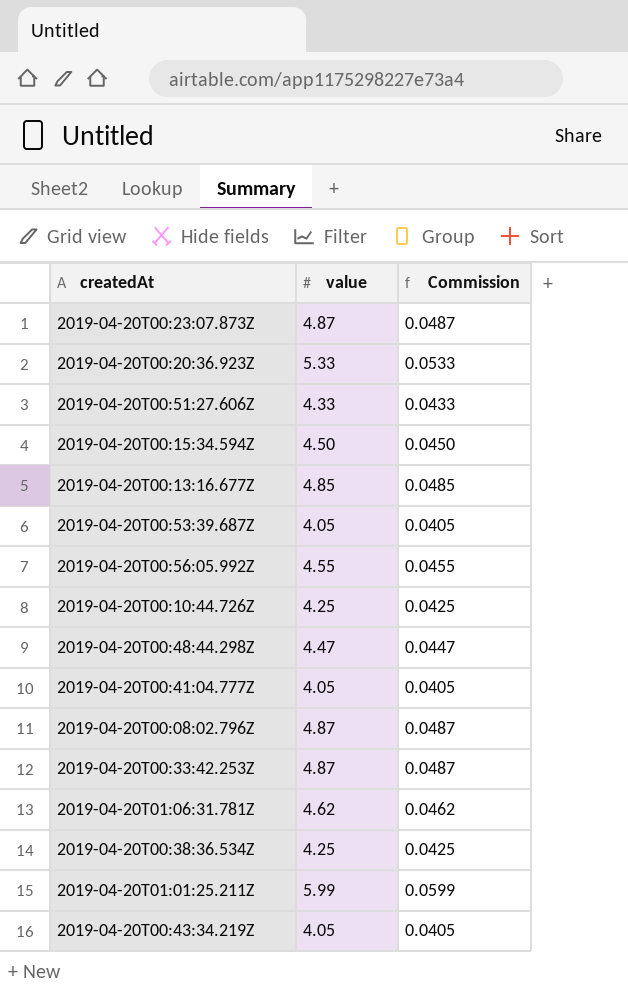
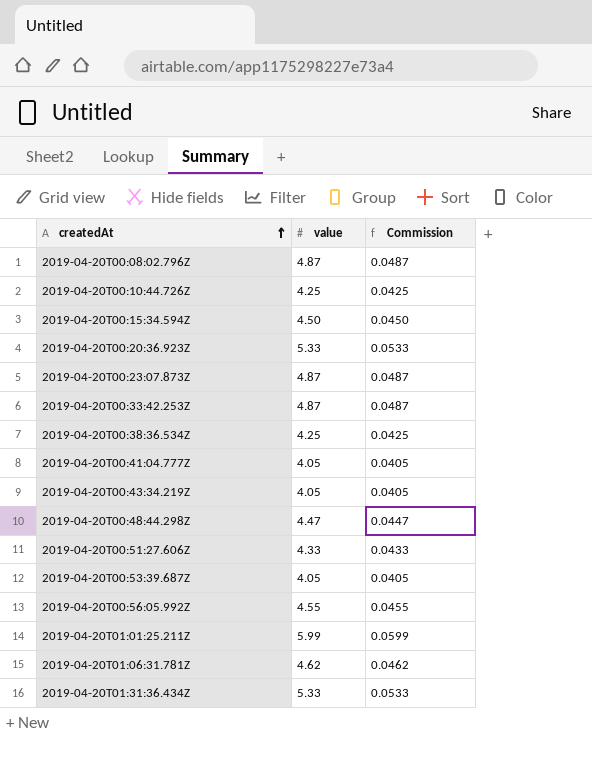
row order: none -> createdAt ascending
row 2019-04-20T00:13:16.677Z: 4.85 | 0.0485 -> none
row 2019-04-20T01:31:36.434Z: none -> 5.33 | 0.0533

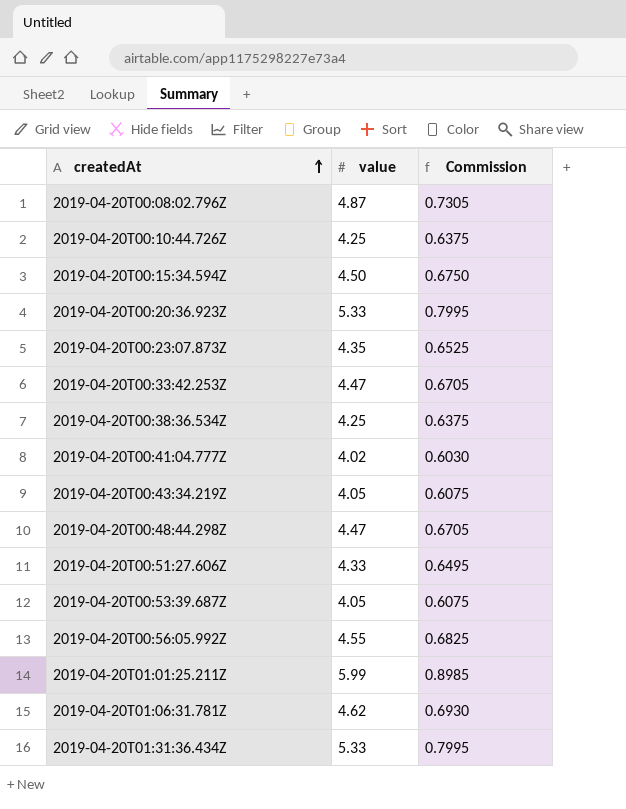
column Commission | formula: [value] * 0.01 -> [value] * 0.15
2019-04-20T00:23:07.873Z | value: 4.87 -> 4.35
2019-04-20T00:33:42.253Z | value: 4.87 -> 4.47
2019-04-20T00:41:04.777Z | value: 4.05 -> 4.02

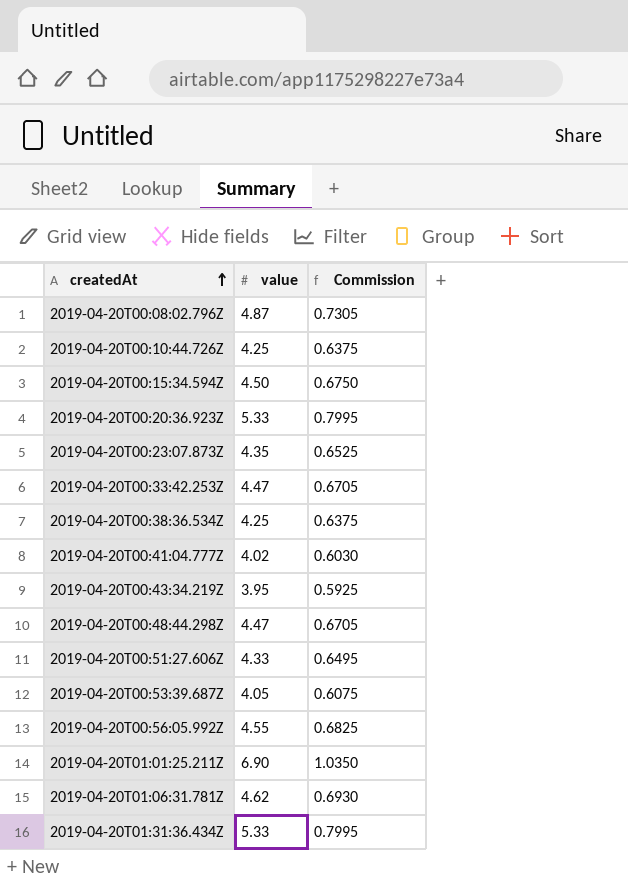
2019-04-20T00:43:34.219Z | value: 4.05 -> 3.95
2019-04-20T00:43:34.219Z | Commission: 0.6075 -> 0.5925
2019-04-20T01:01:25.211Z | value: 5.99 -> 6.90
2019-04-20T01:01:25.211Z | Commission: 0.8985 -> 1.0350

